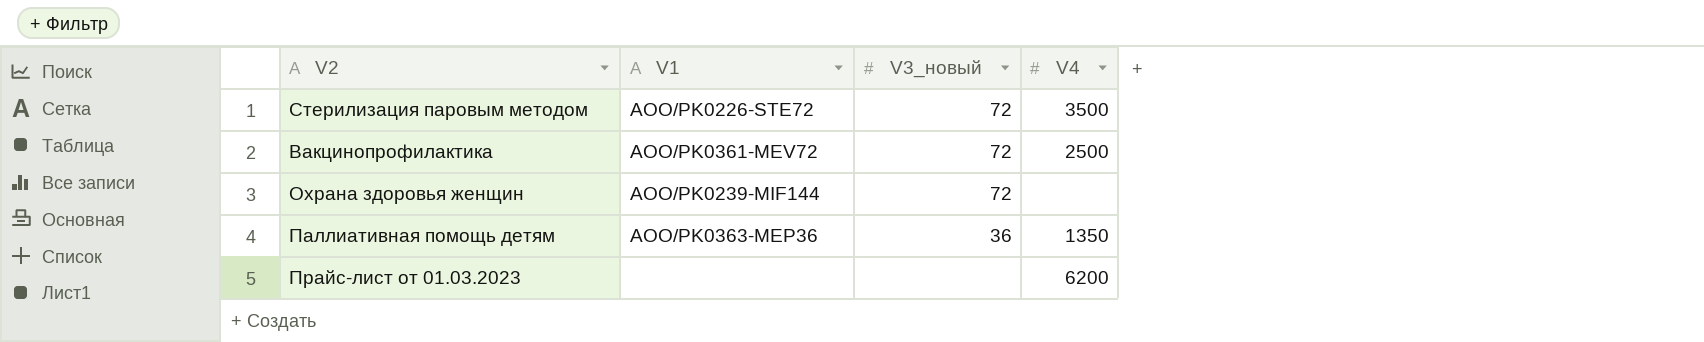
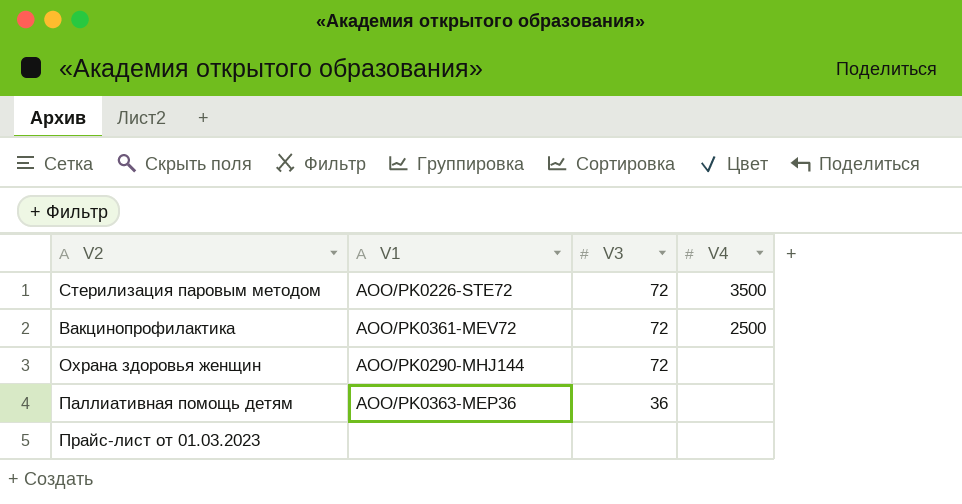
column name: V3_новый -> V3
Охрана здоровья женщин | V1: AOO/PK0239-MIF144 -> AOO/PK0290-MHJ144
Паллиативная помощь детям | V4: 1350 -> none
Прайс-лист от 01.03.2023 | V4: 6200 -> none

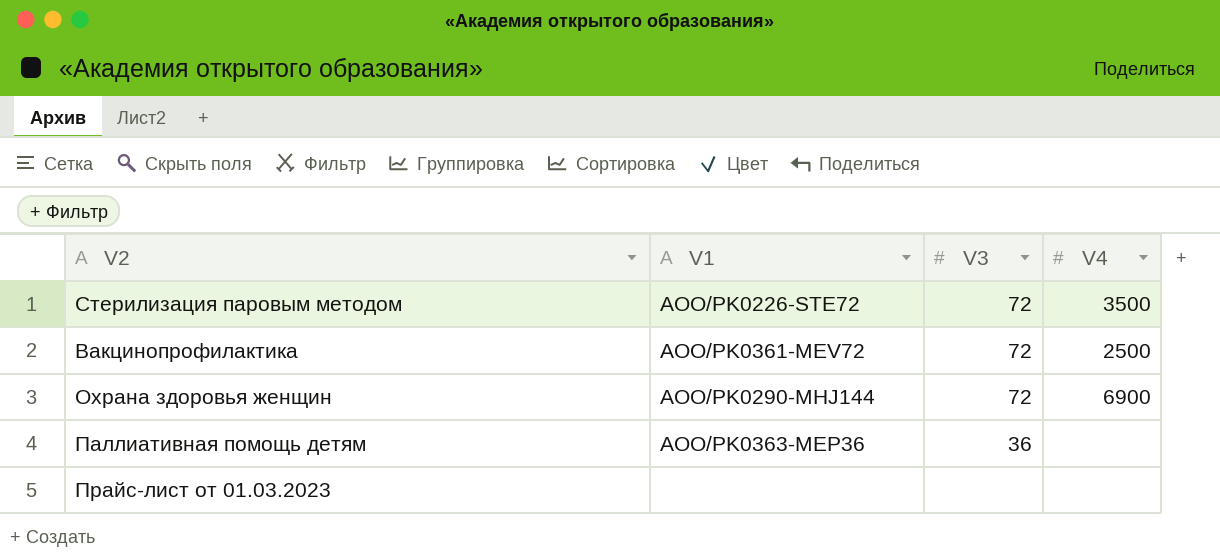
Охрана здоровья женщин | V4: none -> 6900

